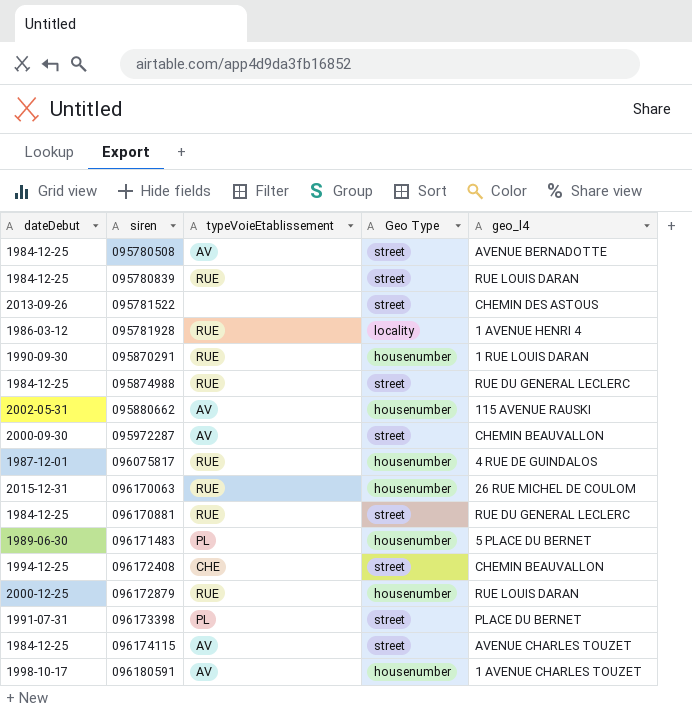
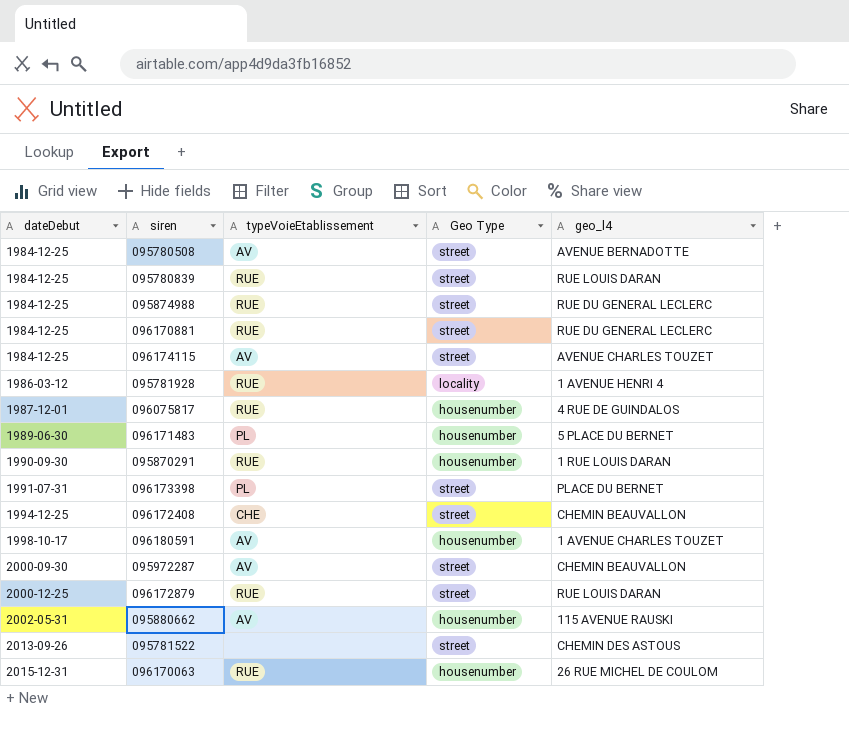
row order: siren ascending -> dateDebut ascending
096172879 | Geo Type: housenumber -> street

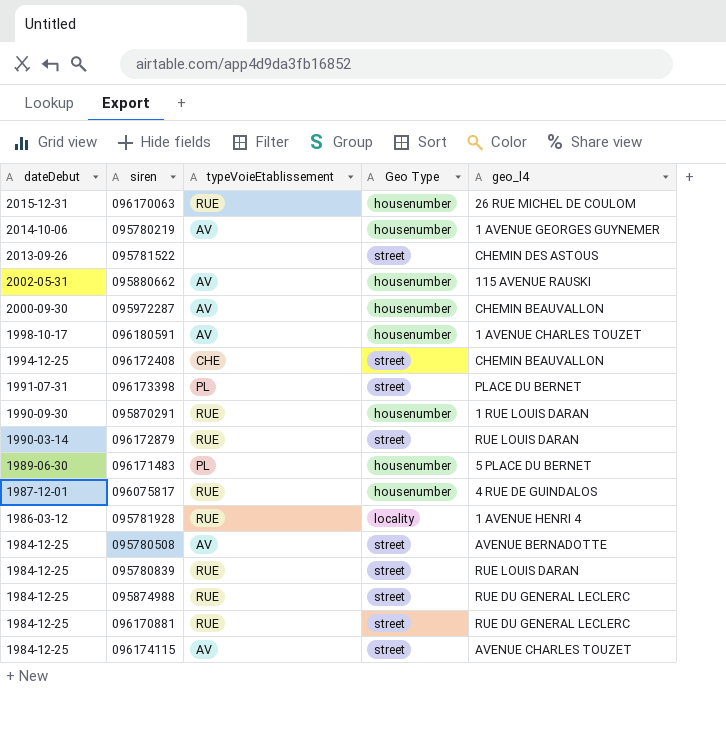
row order: dateDebut ascending -> dateDebut descending
row 095780219: none -> 2014-10-06 | AV | housenumber | 1 AVENUE GEORGES GUYNEMER
095972287 | Geo Type: street -> housenumber
096172879 | dateDebut: 2000-12-25 -> 1990-03-14

